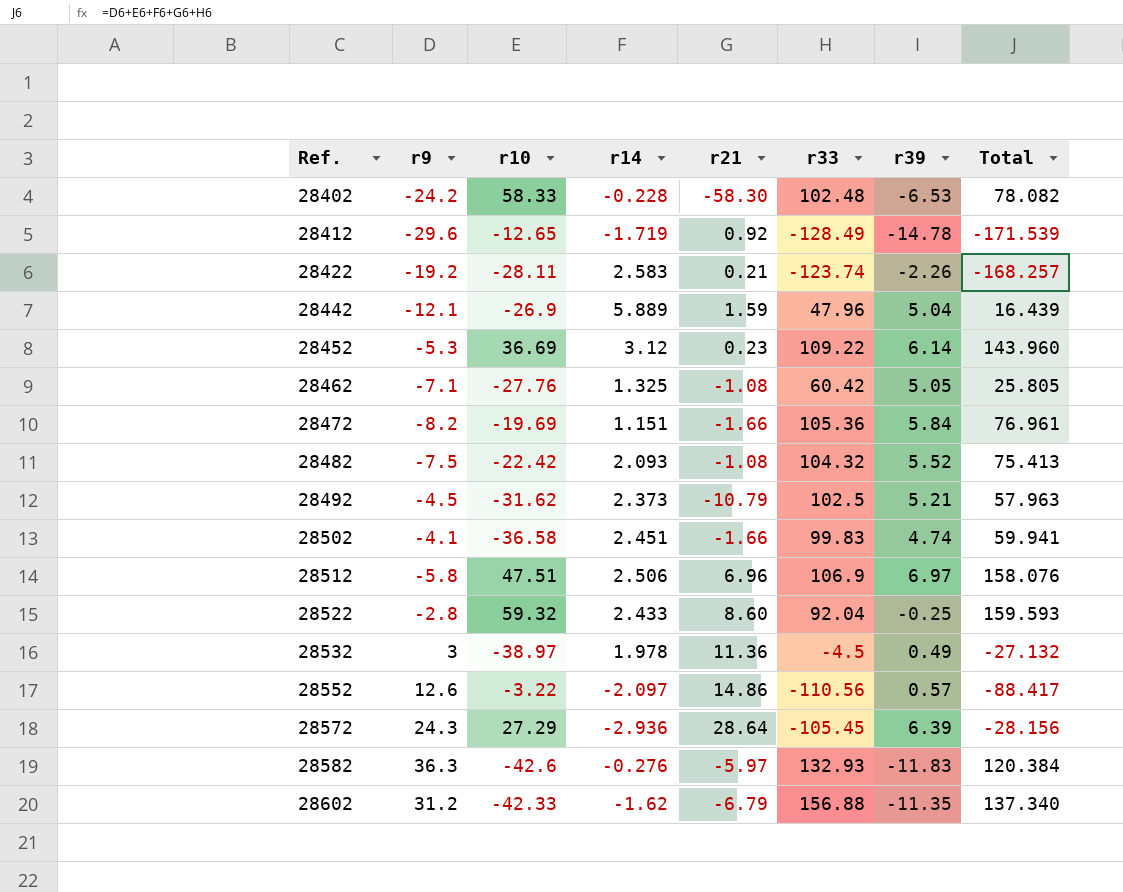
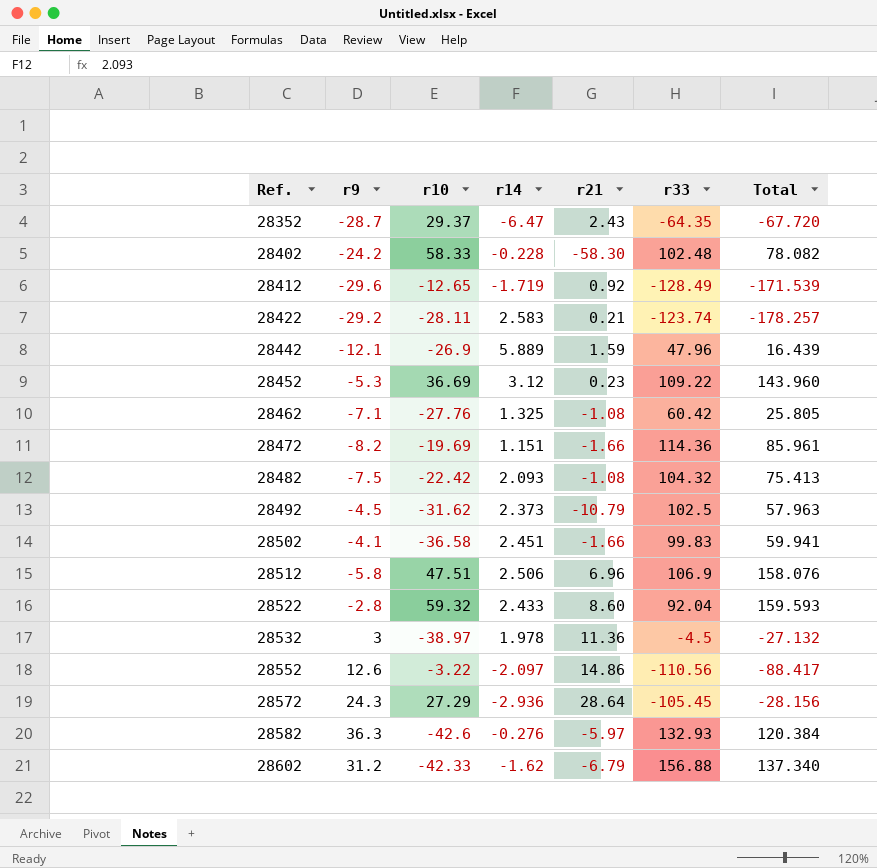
column r39 | position: 7 -> none
row 28352: none -> -28.7 | 29.37 | -6.47 | 2.43 | -64.35 | -67.720
28422 | r9: -19.2 -> -29.2
28422 | Total: -168.257 -> -178.257
28472 | r33: 105.36 -> 114.36
28472 | Total: 76.961 -> 85.961

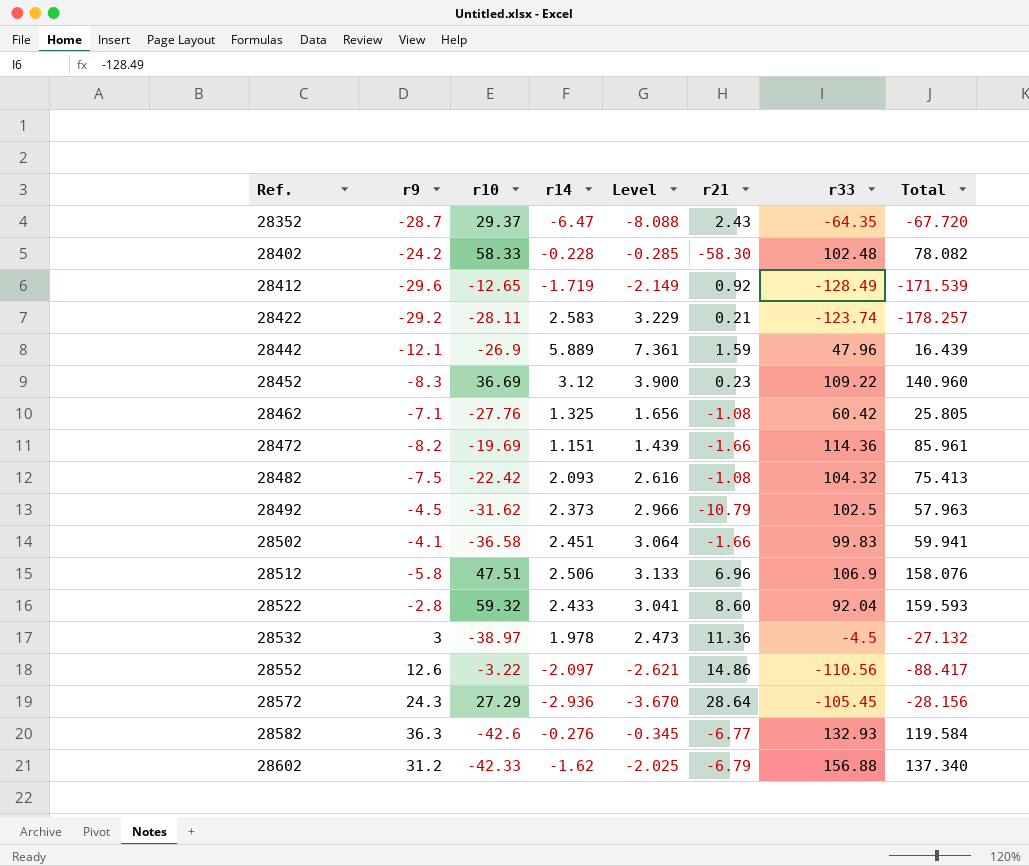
column Level | formula: none -> [r14] * 1.25
28452 | r9: -5.3 -> -8.3
28452 | Total: 143.960 -> 140.960
28582 | r21: -5.97 -> -6.77
28582 | Total: 120.384 -> 119.584

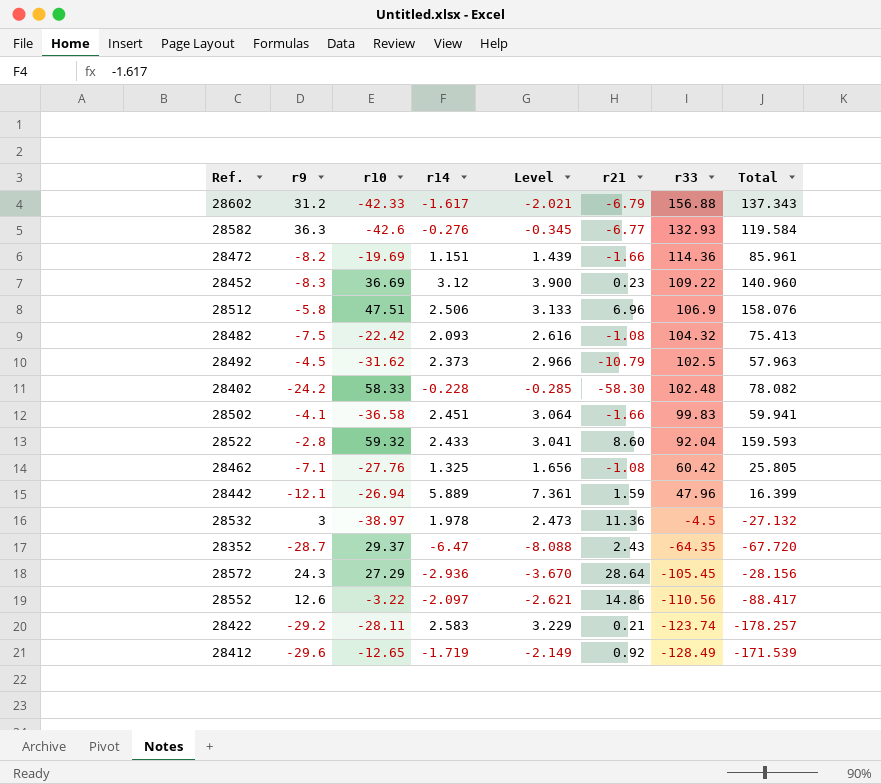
row order: Ref. ascending -> r33 descending
28602 | r14: -1.62 -> -1.617
28602 | Level: -2.025 -> -2.021
28602 | Total: 137.340 -> 137.343
28442 | r10: -26.9 -> -26.94
28442 | Total: 16.439 -> 16.399

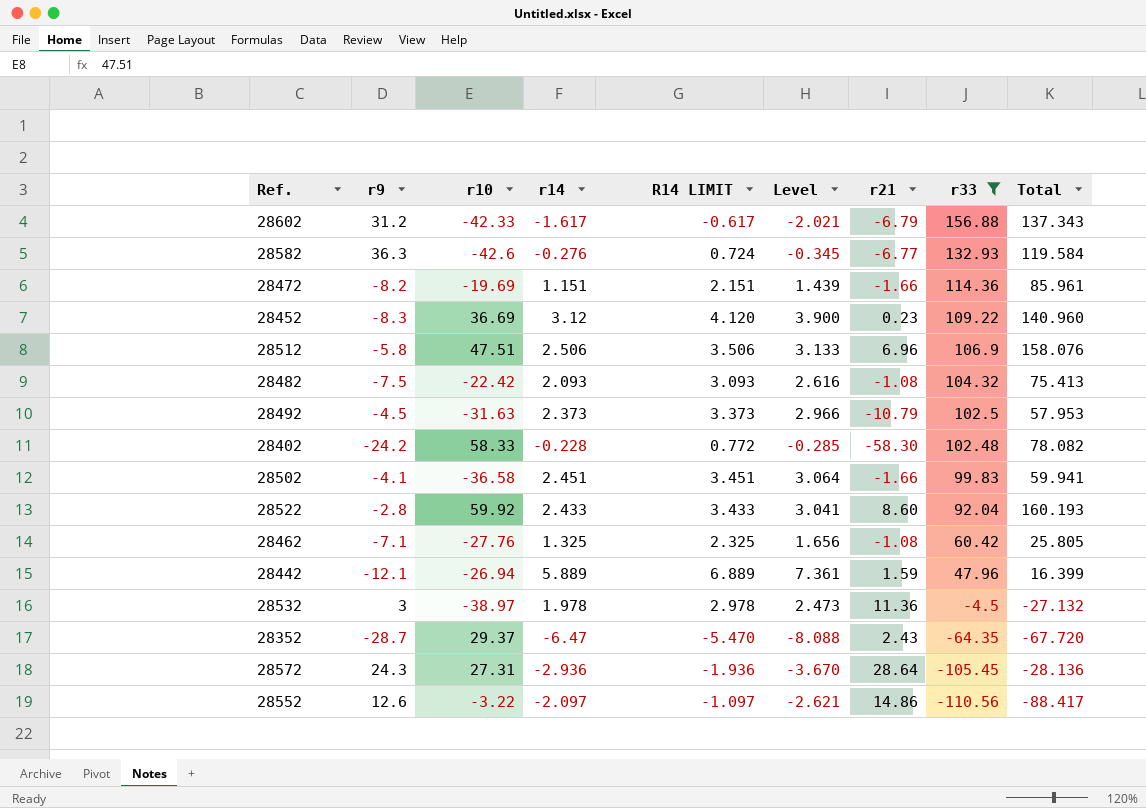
filter: none -> r33 >= -110.56
column R14 LIMIT | formula: none -> [r14] + 1
28492 | r10: -31.62 -> -31.63
28492 | Total: 57.963 -> 57.953
28522 | r10: 59.32 -> 59.92
28522 | Total: 159.593 -> 160.193
28572 | r10: 27.29 -> 27.31
28572 | Total: -28.156 -> -28.136

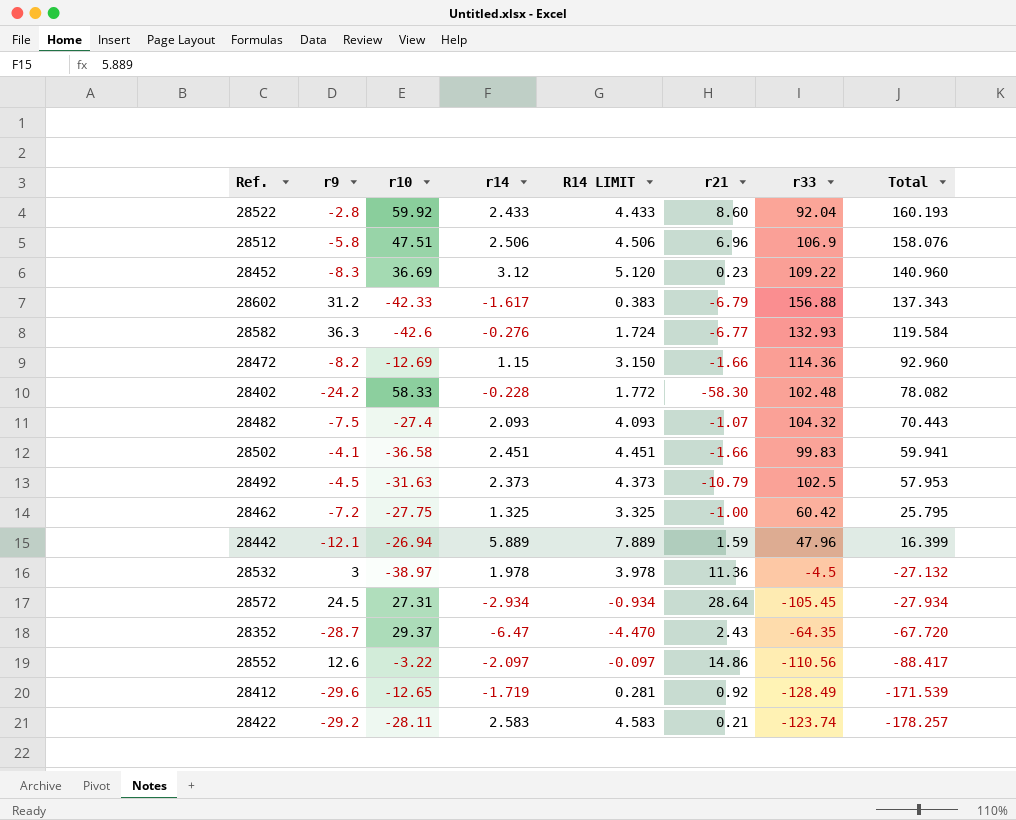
filter: r33 >= -110.56 -> none
row order: r33 descending -> Total descending
column Level | formula: [r14] * 1.25 -> none
column R14 LIMIT | formula: [r14] + 1 -> [r14] + 2
28472 | r10: -19.69 -> -12.69
28472 | r14: 1.151 -> 1.15
28472 | Total: 85.961 -> 92.960
28482 | r10: -22.42 -> -27.4
28482 | r21: -1.08 -> -1.07
28482 | Total: 75.413 -> 70.443
28462 | r9: -7.1 -> -7.2
28462 | r10: -27.76 -> -27.75
28462 | r21: -1.08 -> -1.00
28462 | Total: 25.805 -> 25.795
28572 | r9: 24.3 -> 24.5
28572 | r14: -2.936 -> -2.934
28572 | Total: -28.136 -> -27.934

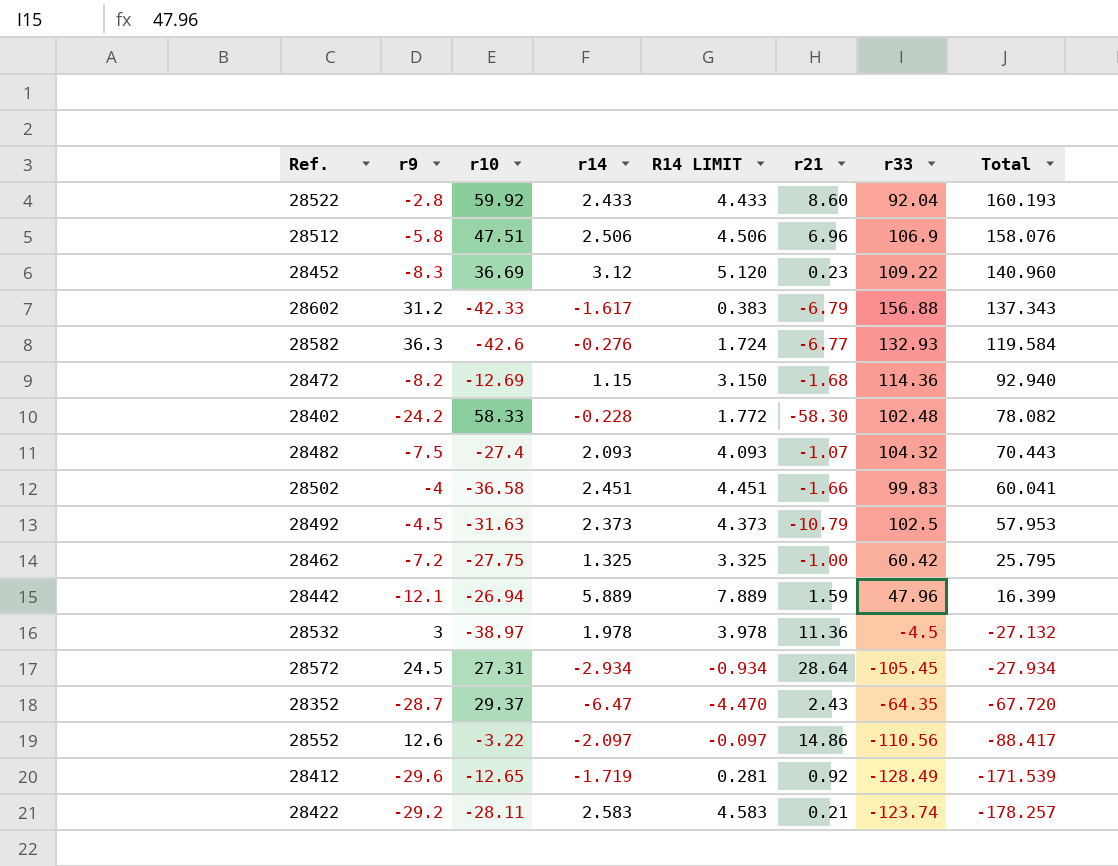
28472 | r21: -1.66 -> -1.68
28472 | Total: 92.960 -> 92.940
28502 | r9: -4.1 -> -4
28502 | Total: 59.941 -> 60.041

